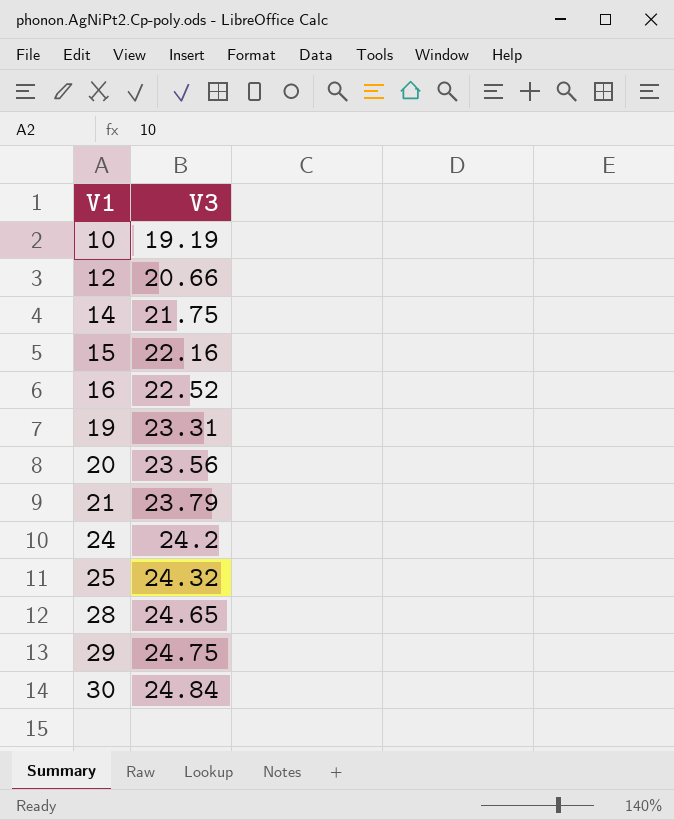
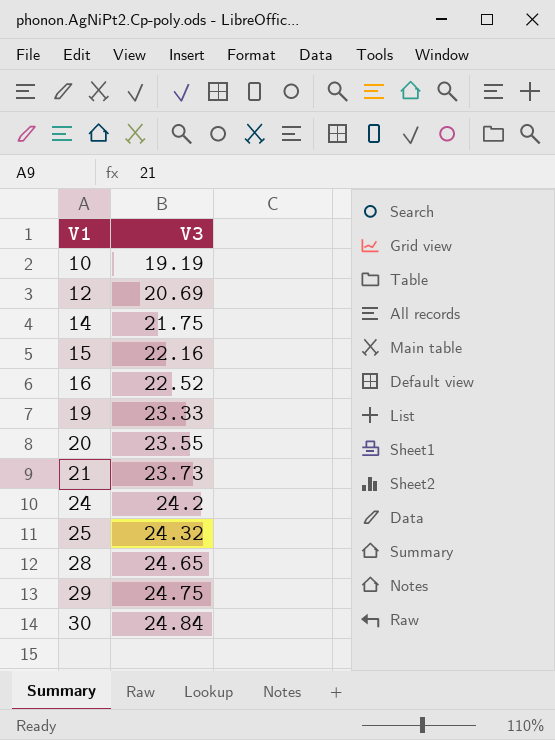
12 | V3: 20.66 -> 20.69
19 | V3: 23.31 -> 23.33
20 | V3: 23.56 -> 23.55
21 | V3: 23.79 -> 23.73

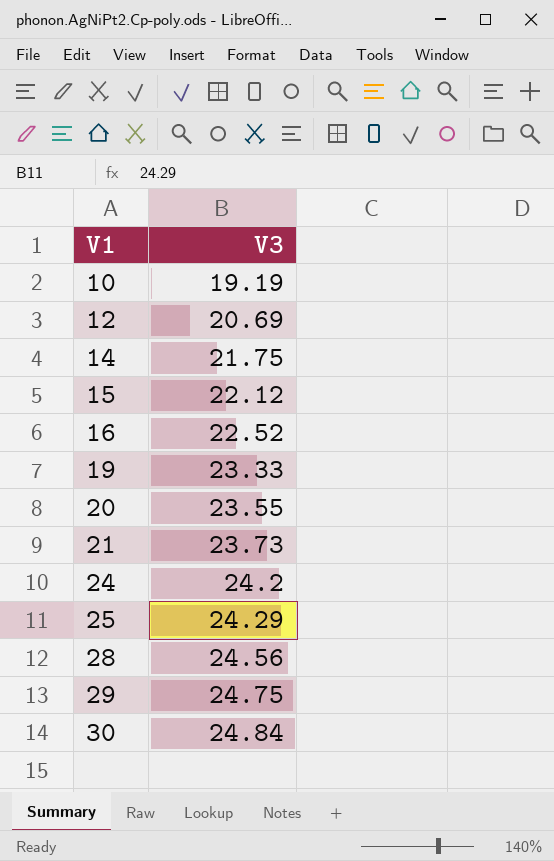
15 | V3: 22.16 -> 22.12
25 | V3: 24.32 -> 24.29
28 | V3: 24.65 -> 24.56

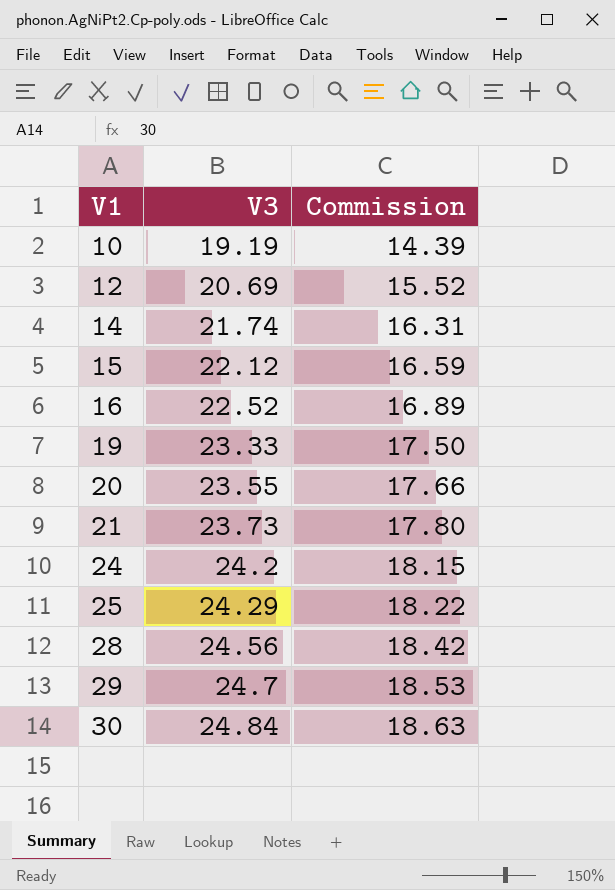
column Commission | formula: none -> [V3] * 0.75
14 | V3: 21.75 -> 21.74
29 | V3: 24.75 -> 24.7

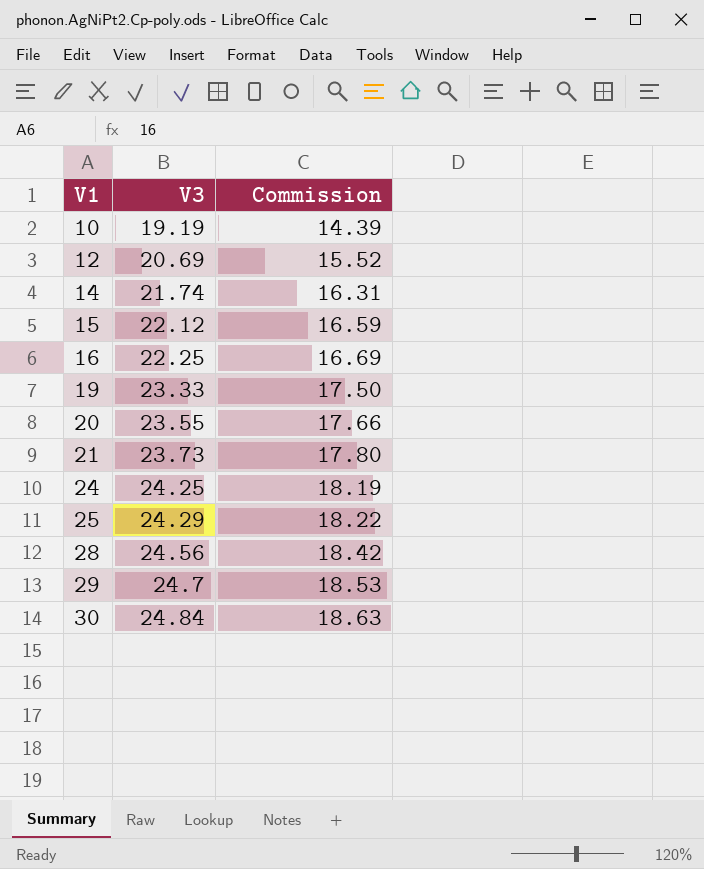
16 | V3: 22.52 -> 22.25
16 | Commission: 16.89 -> 16.69
24 | V3: 24.2 -> 24.25
24 | Commission: 18.15 -> 18.19

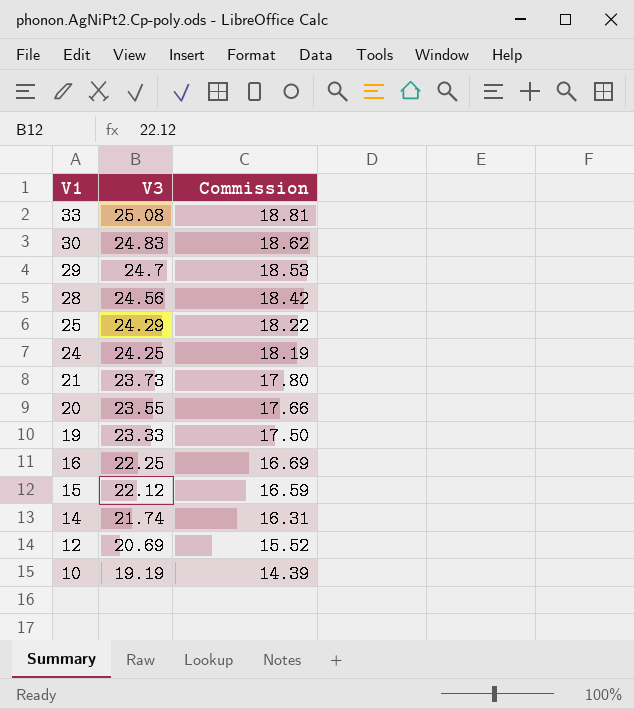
row order: V1 ascending -> V1 descending
row 33: none -> 25.08 | 18.81
30 | V3: 24.84 -> 24.83
30 | Commission: 18.63 -> 18.62

